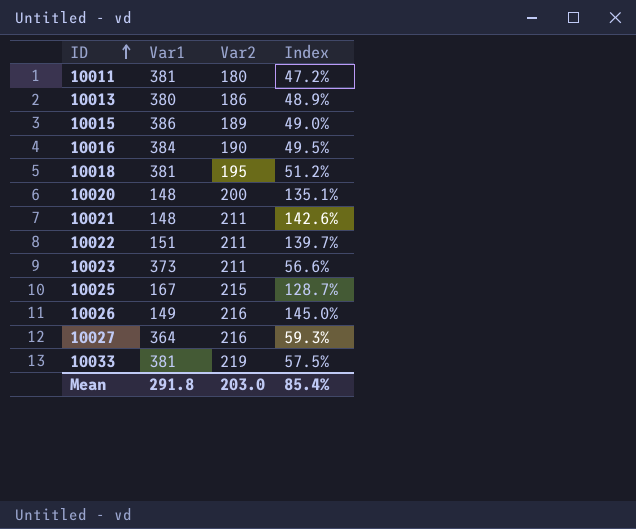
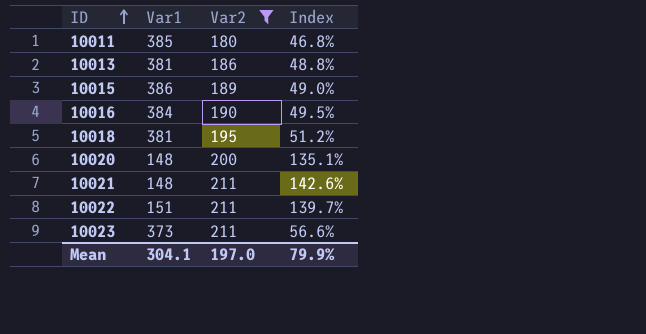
filter: none -> Var2 <= 211
10011 | Var1: 381 -> 385
10011 | Index: 47.2% -> 46.8%
10013 | Var1: 380 -> 381
10013 | Index: 48.9% -> 48.8%
Mean | Var1: 291.8 -> 304.1
Mean | Var2: 203.0 -> 197.0
Mean | Index: 85.4% -> 79.9%

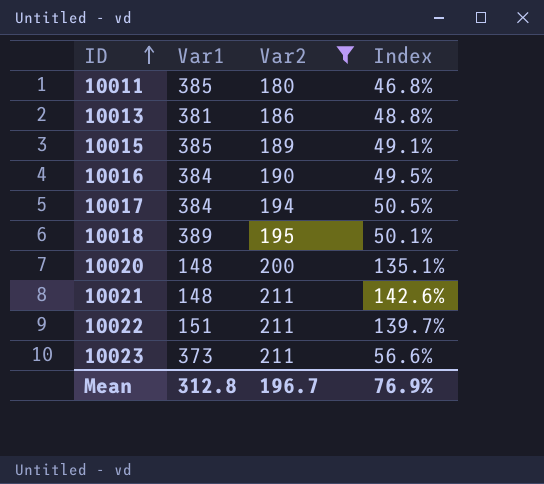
10015 | Var1: 386 -> 385
10015 | Index: 49.0% -> 49.1%
row 10017: none -> 384 | 194 | 50.5%
10018 | Var1: 381 -> 389
10018 | Index: 51.2% -> 50.1%
Mean | Var1: 304.1 -> 312.8
Mean | Var2: 197.0 -> 196.7
Mean | Index: 79.9% -> 76.9%

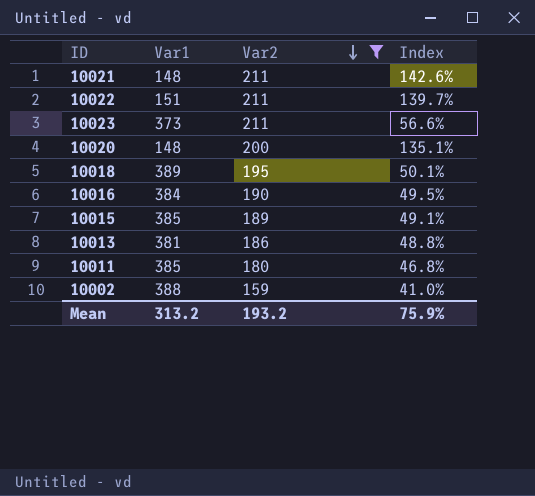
row order: ID ascending -> Var2 descending
row 10017: 384 | 194 | 50.5% -> none
row 10002: none -> 388 | 159 | 41.0%
Mean | Var1: 312.8 -> 313.2
Mean | Var2: 196.7 -> 193.2
Mean | Index: 76.9% -> 75.9%

